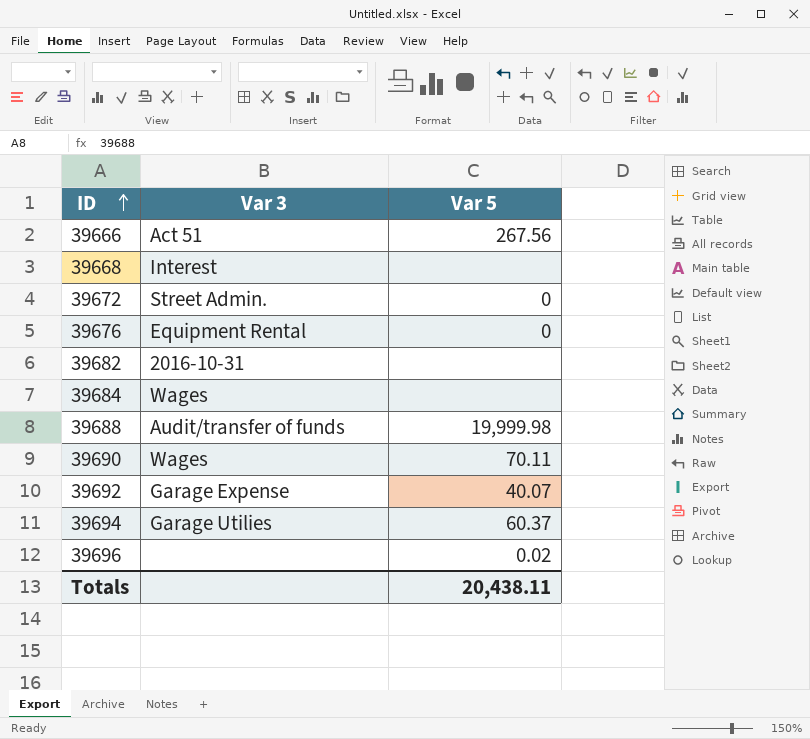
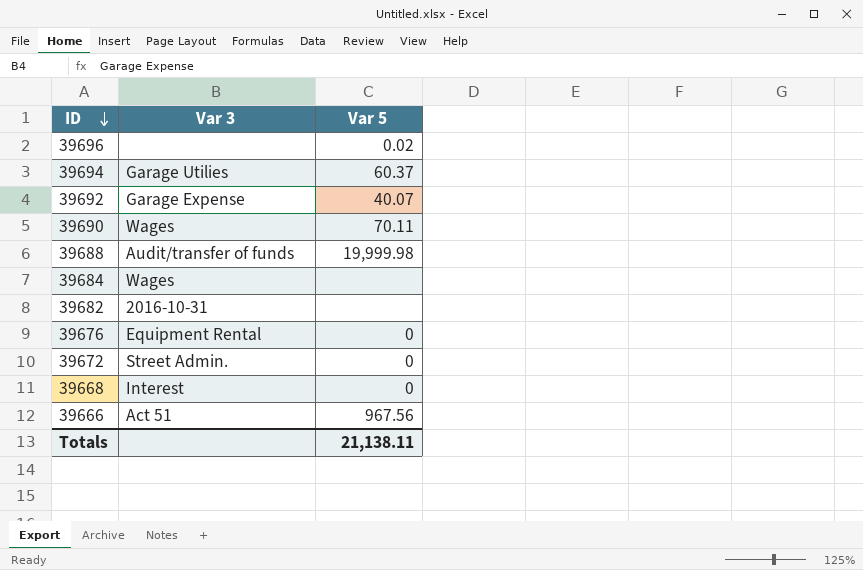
row order: ID ascending -> ID descending
39668 | Var 5: none -> 0
39666 | Var 5: 267.56 -> 967.56
Totals | Var 5: 20,438.11 -> 21,138.11

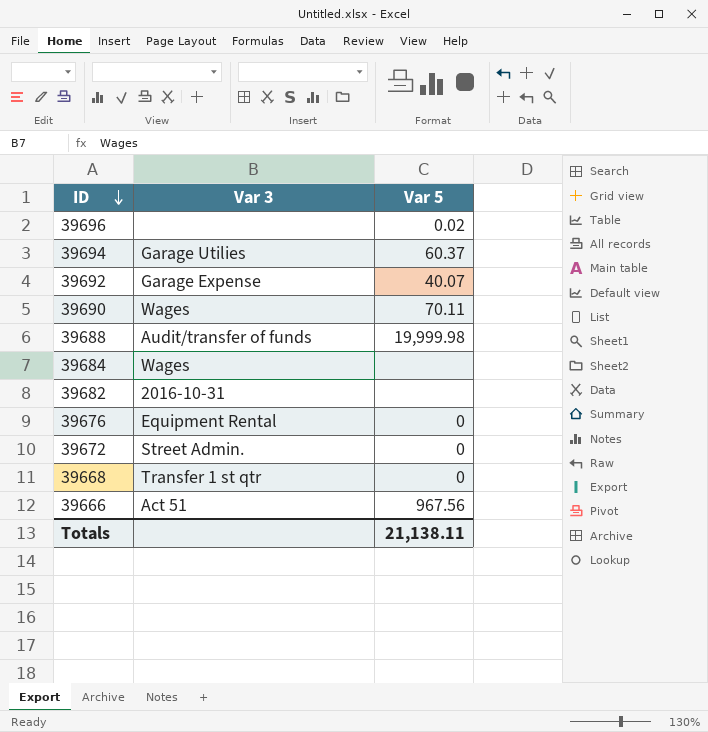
39668 | Var 3: Interest -> Transfer 1 st qtr

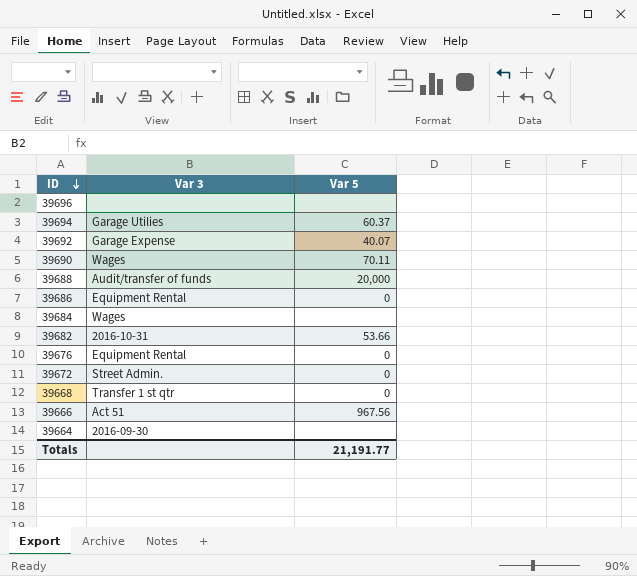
39696 | Var 5: 0.02 -> none
39688 | Var 5: 19,999.98 -> 20,000
row 39686: none -> Equipment Rental | 0
39682 | Var 5: none -> 53.66
row 39664: none -> 2016-09-30 | none
Totals | Var 5: 21,138.11 -> 21,191.77

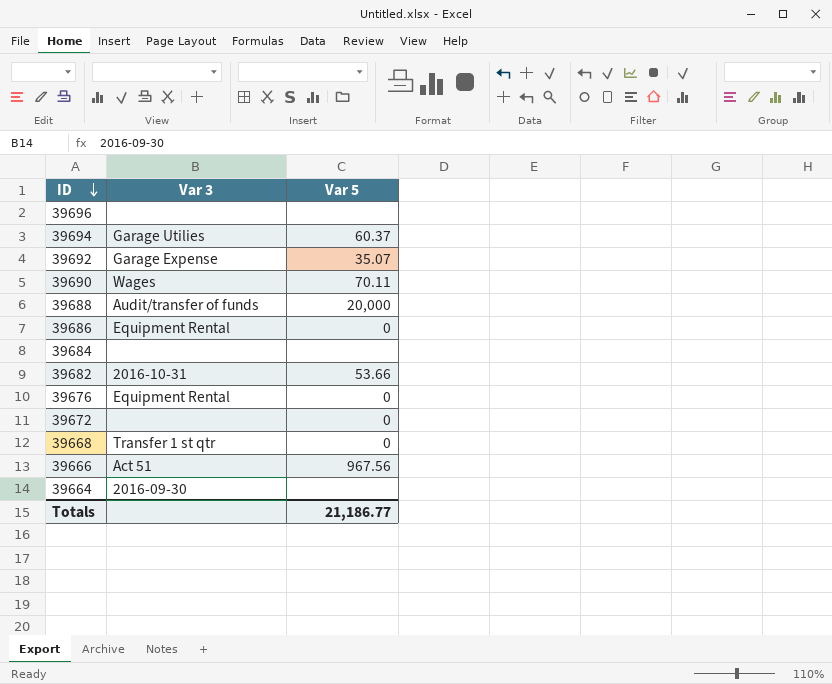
39692 | Var 5: 40.07 -> 35.07
39684 | Var 3: Wages -> none
39672 | Var 3: Street Admin. -> none
Totals | Var 5: 21,191.77 -> 21,186.77

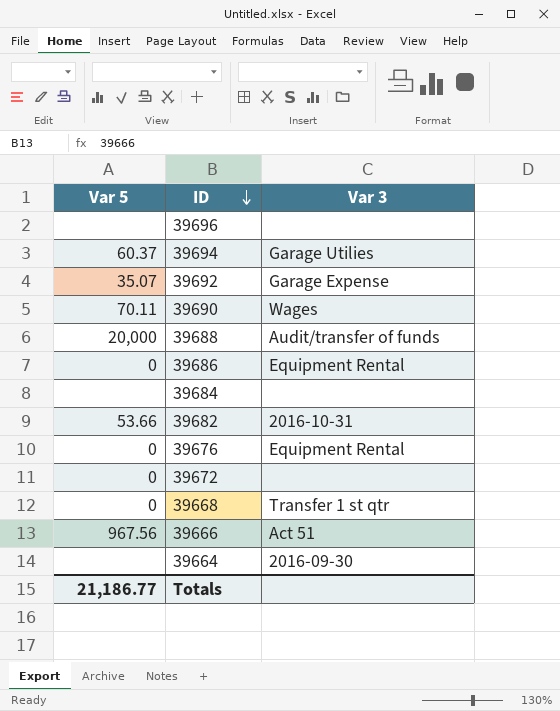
column Var 5 | position: 3 -> 1

